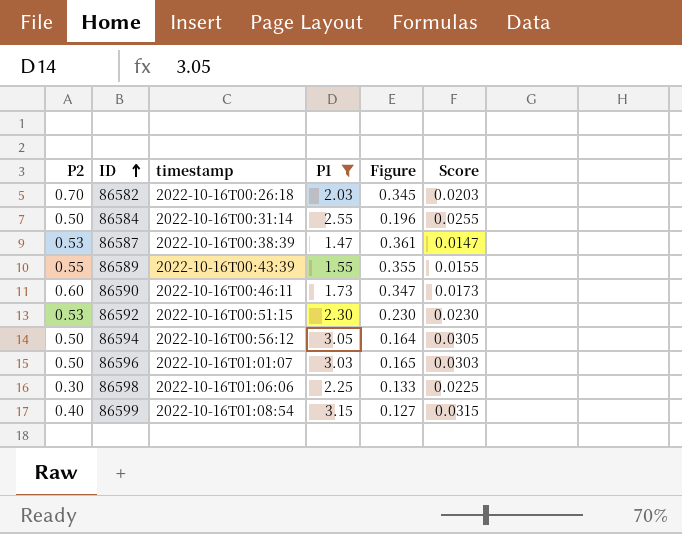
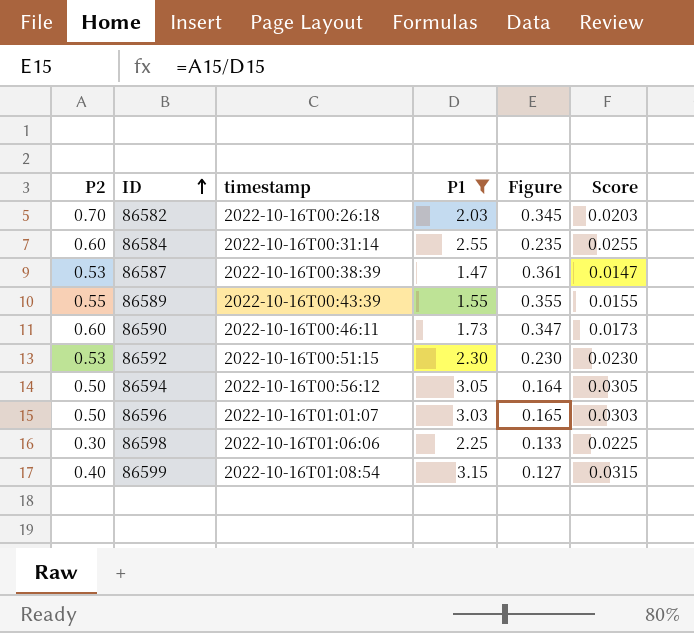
86584 | P2: 0.50 -> 0.60
86584 | Figure: 0.196 -> 0.235

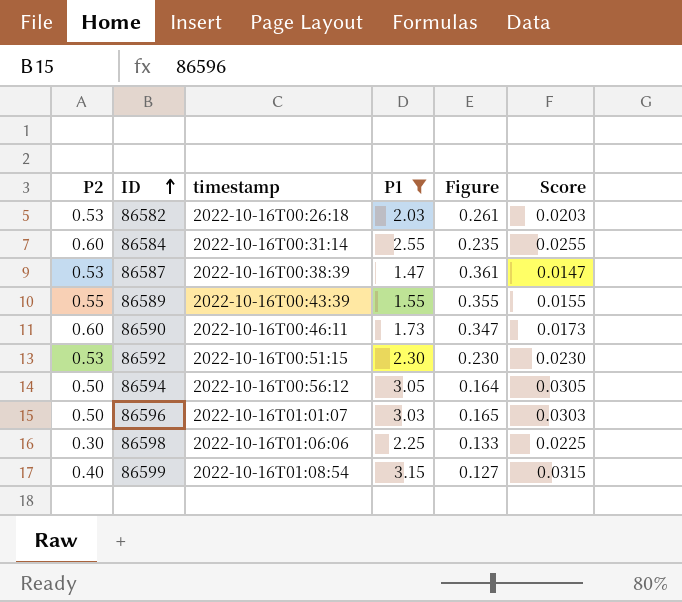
86582 | P2: 0.70 -> 0.53
86582 | Figure: 0.345 -> 0.261

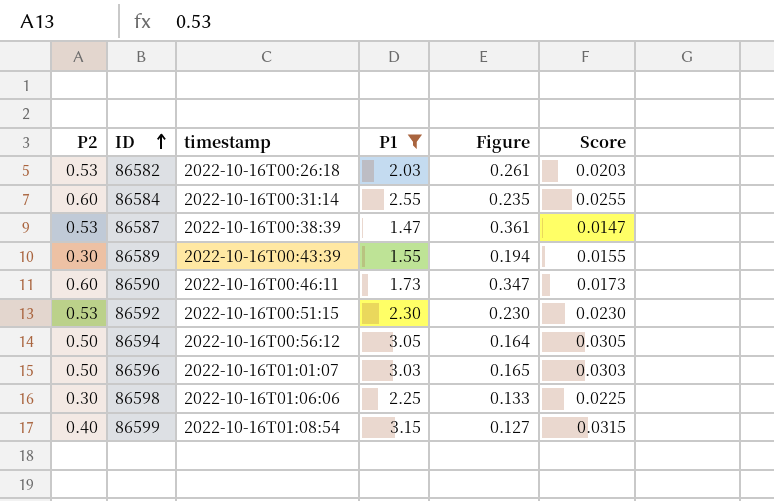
86589 | P2: 0.55 -> 0.30
86589 | Figure: 0.355 -> 0.194

